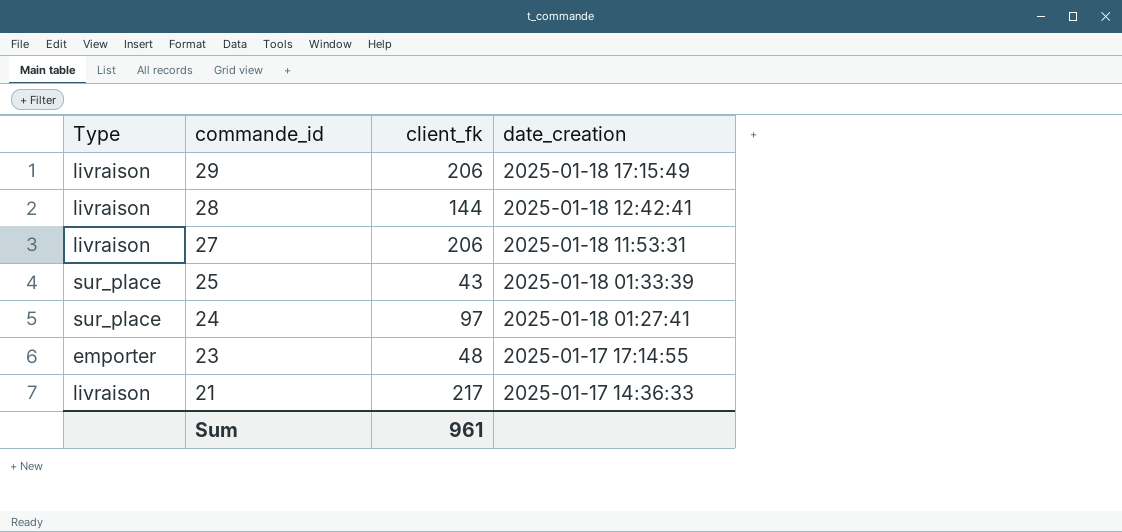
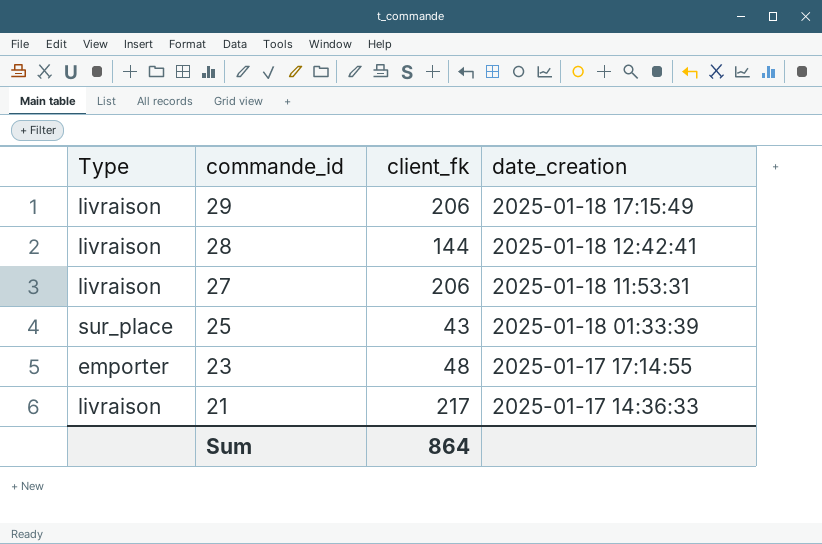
row 24: sur_place | 97 | 2025-01-18 01:27:41 -> none
Sum | client_fk: 961 -> 864

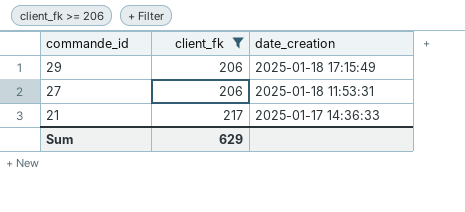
filter: none -> client_fk >= 206
column Type | position: 1 -> none
Sum | client_fk: 864 -> 629

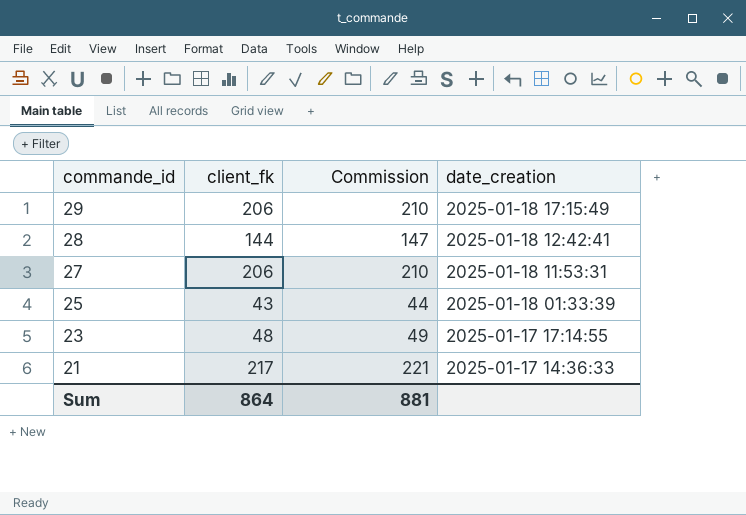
filter: client_fk >= 206 -> none
column Commission | formula: none -> [client_fk] * 1.02
Sum | client_fk: 629 -> 864

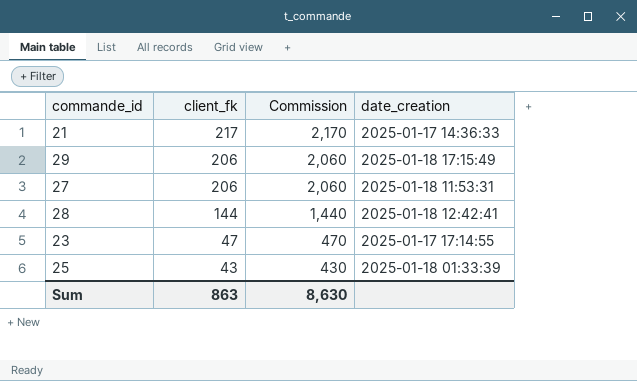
row order: commande_id descending -> client_fk descending
column Commission | formula: [client_fk] * 1.02 -> [client_fk] * 10
23 | client_fk: 48 -> 47
Sum | client_fk: 864 -> 863
Sum | Commission: 881 -> 8,630

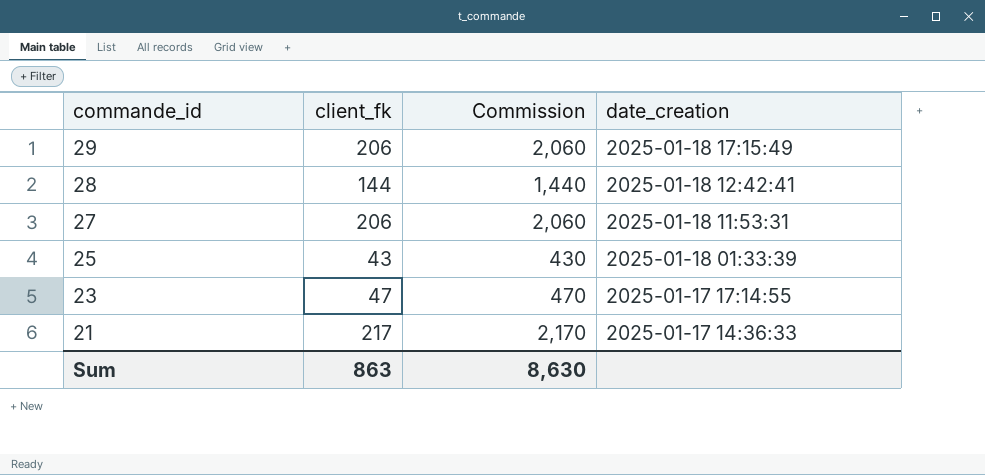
row order: client_fk descending -> commande_id descending

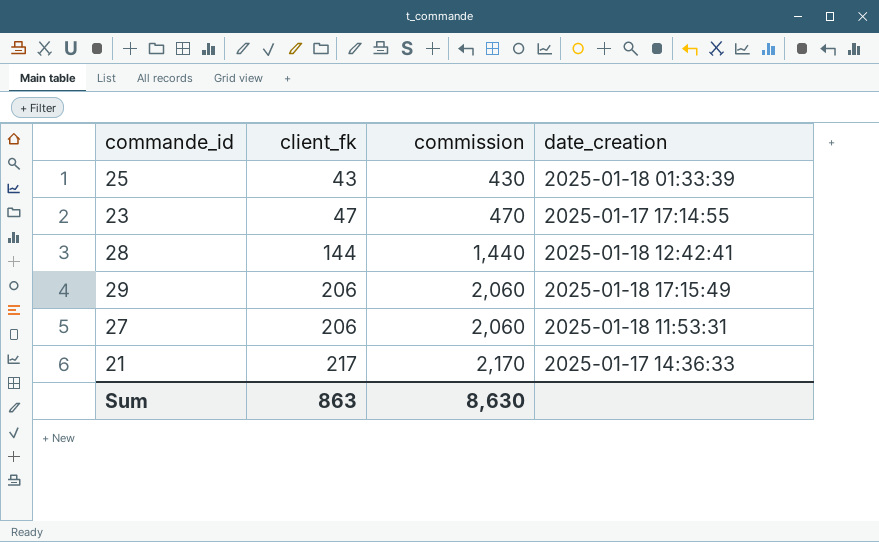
row order: commande_id descending -> client_fk ascending
column name: Commission -> commission

